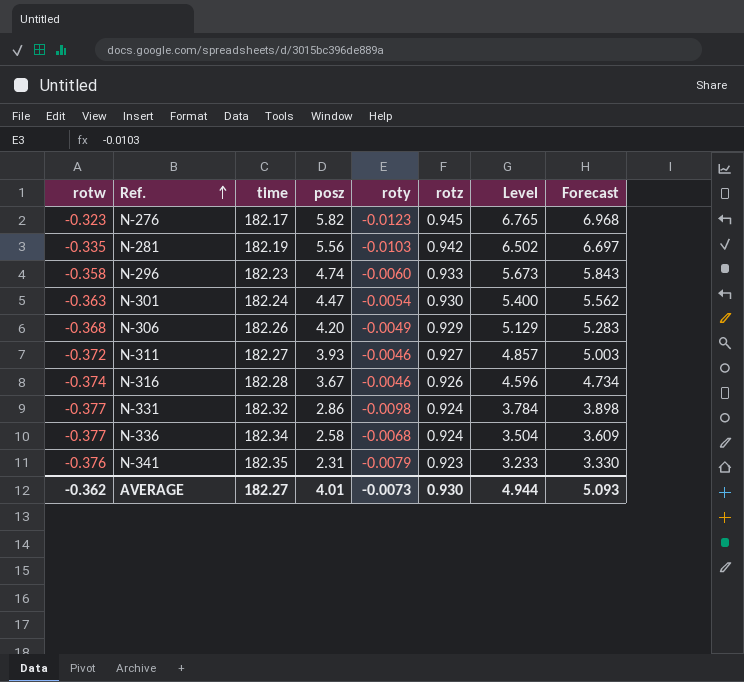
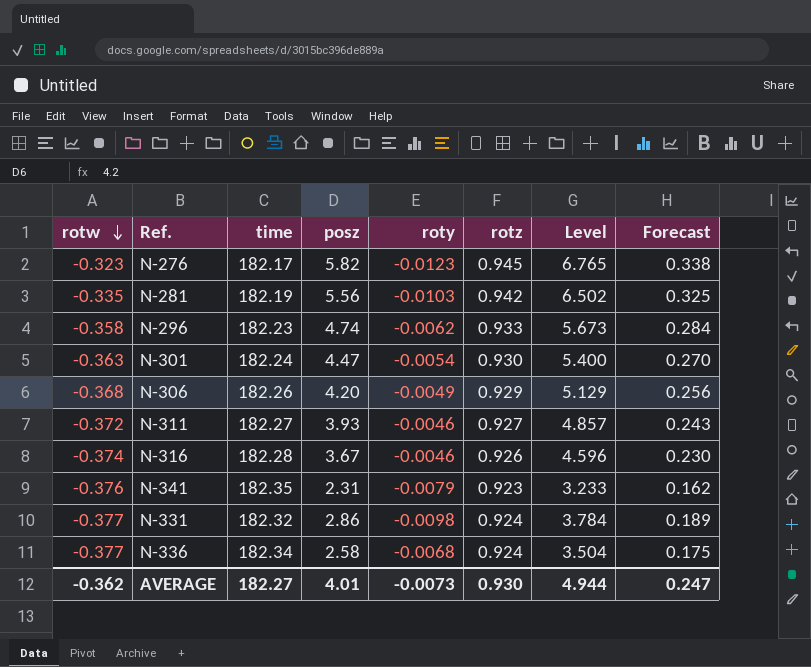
row order: Ref. ascending -> rotw descending
column Forecast | formula: [Level] * 1.03 -> [Level] * 0.05
N-296 | roty: -0.0060 -> -0.0062
AVERAGE | Forecast: 5.093 -> 0.247

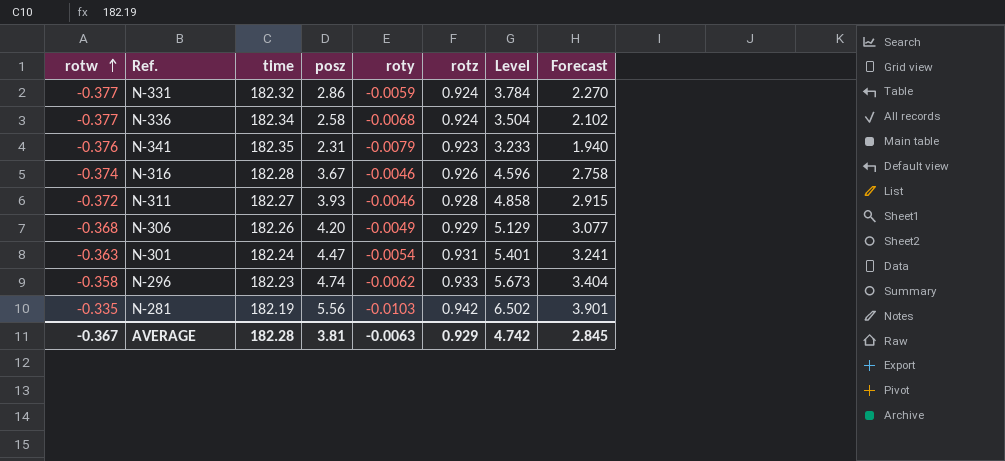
row order: rotw descending -> rotw ascending
column Forecast | formula: [Level] * 0.05 -> [Level] * 0.6
row N-276: -0.323 | 182.17 | 5.82 | -0.0123 | 0.945 | 6.765 | 0.338 -> none
N-331 | roty: -0.0098 -> -0.0059
N-311 | rotz: 0.927 -> 0.928
N-311 | Level: 4.857 -> 4.858
N-301 | rotz: 0.930 -> 0.931
N-301 | Level: 5.400 -> 5.401
AVERAGE | rotw: -0.362 -> -0.367
AVERAGE | time: 182.27 -> 182.28
AVERAGE | posz: 4.01 -> 3.81
AVERAGE | roty: -0.0073 -> -0.0063
AVERAGE | rotz: 0.930 -> 0.929
AVERAGE | Level: 4.944 -> 4.742
AVERAGE | Forecast: 0.247 -> 2.845

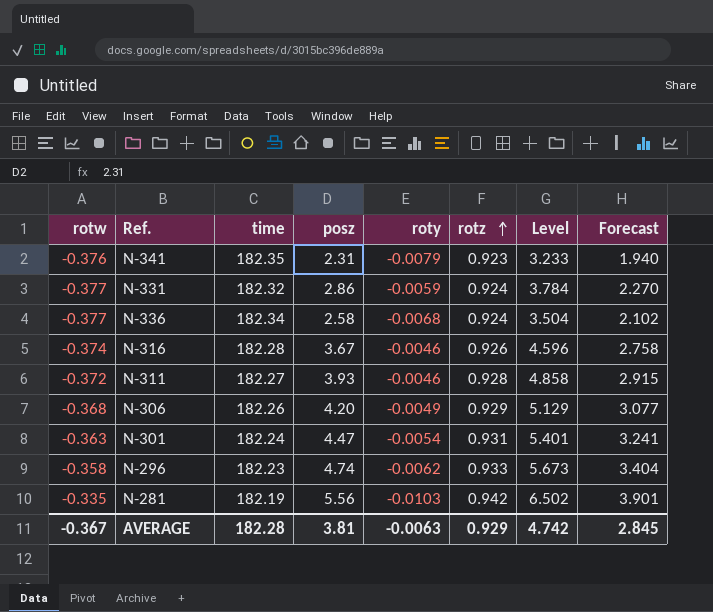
row order: rotw ascending -> rotz ascending

